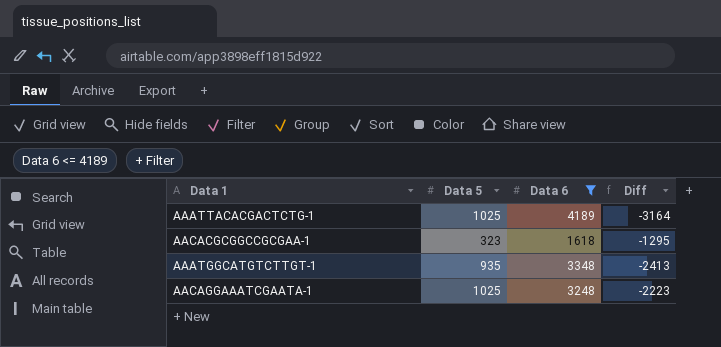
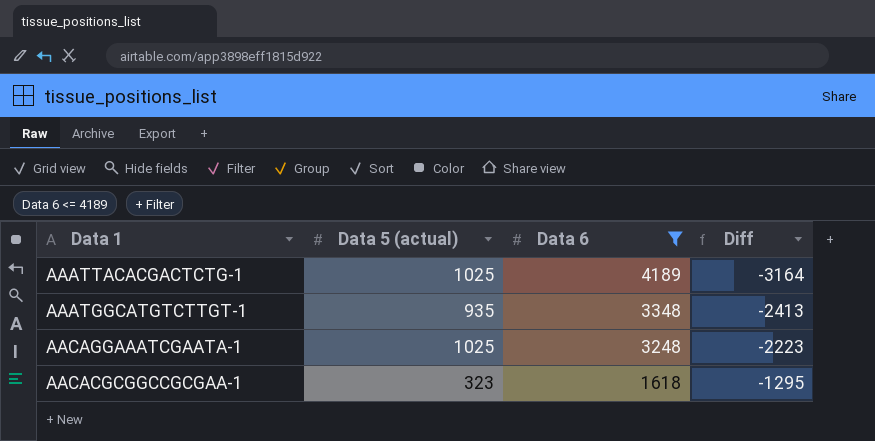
row order: none -> Data 6 descending
column name: Data 5 -> Data 5 (actual)

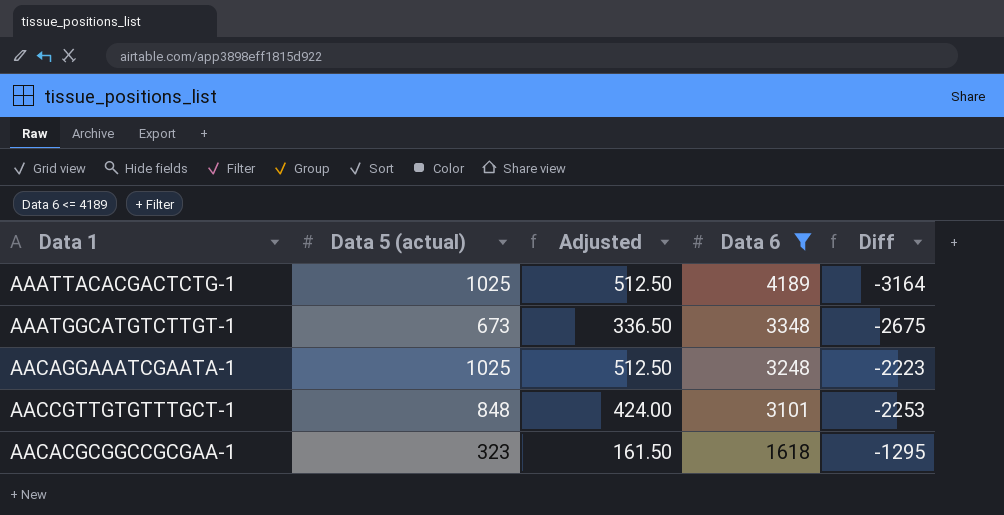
column Adjusted | formula: none -> [Data 5 (actual)] * 0.5
AAATGGCATGTCTTGT-1 | Data 5 (actual): 935 -> 673
AAATGGCATGTCTTGT-1 | Diff: -2413 -> -2675
row AACCGTTGTGTTTGCT-1: none -> 848 | 424.00 | 3101 | -2253

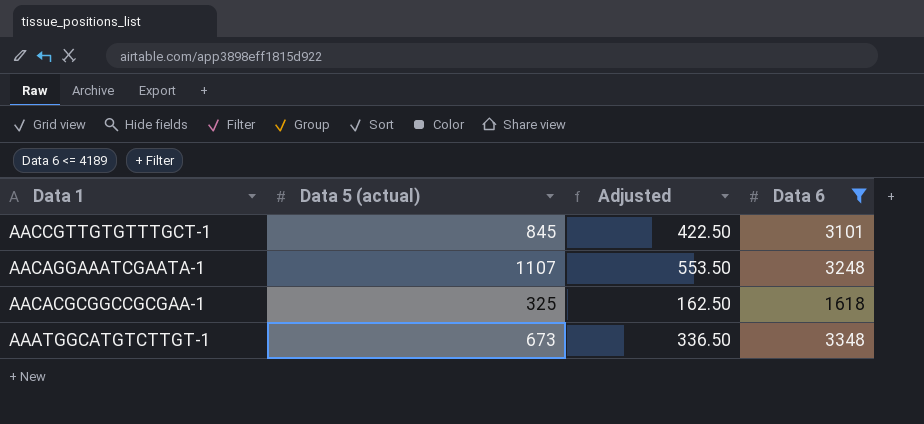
row order: Data 6 descending -> Data 1 descending
column Diff | formula: [Data 5 (actual)] - [Data 6] -> none
row AAATTACACGACTCTG-1: 1025 | 512.50 | 4189 | -3164 -> none
AACCGTTGTGTTTGCT-1 | Data 5 (actual): 848 -> 845
AACCGTTGTGTTTGCT-1 | Adjusted: 424.00 -> 422.50
AACAGGAAATCGAATA-1 | Data 5 (actual): 1025 -> 1107
AACAGGAAATCGAATA-1 | Adjusted: 512.50 -> 553.50
AACACGCGGCCGCGAA-1 | Data 5 (actual): 323 -> 325
AACACGCGGCCGCGAA-1 | Adjusted: 161.50 -> 162.50

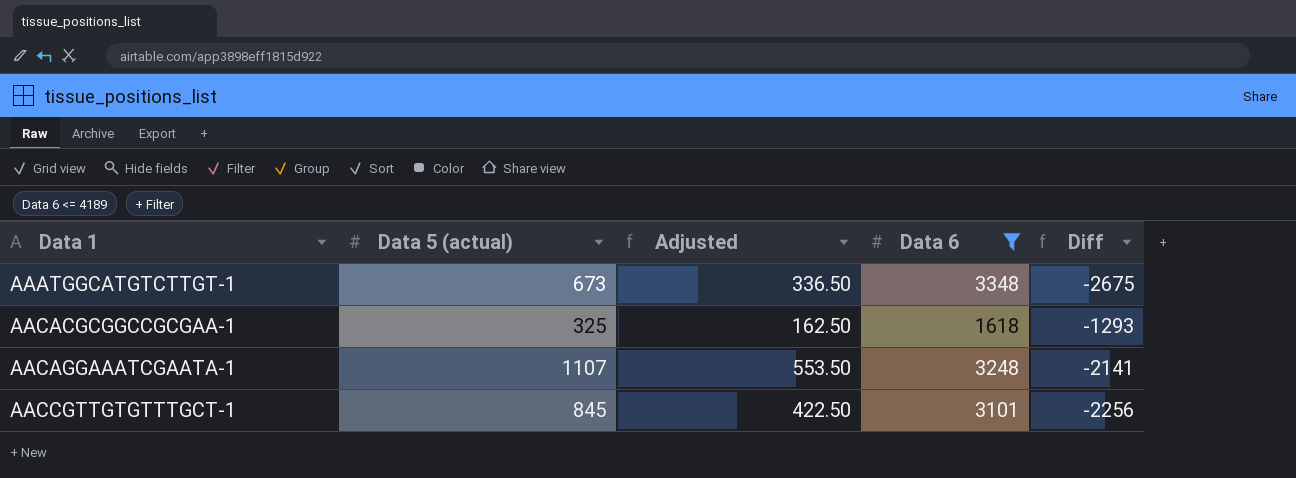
row order: Data 1 descending -> Data 1 ascending
column Diff | formula: none -> [Data 5 (actual)] - [Data 6]

